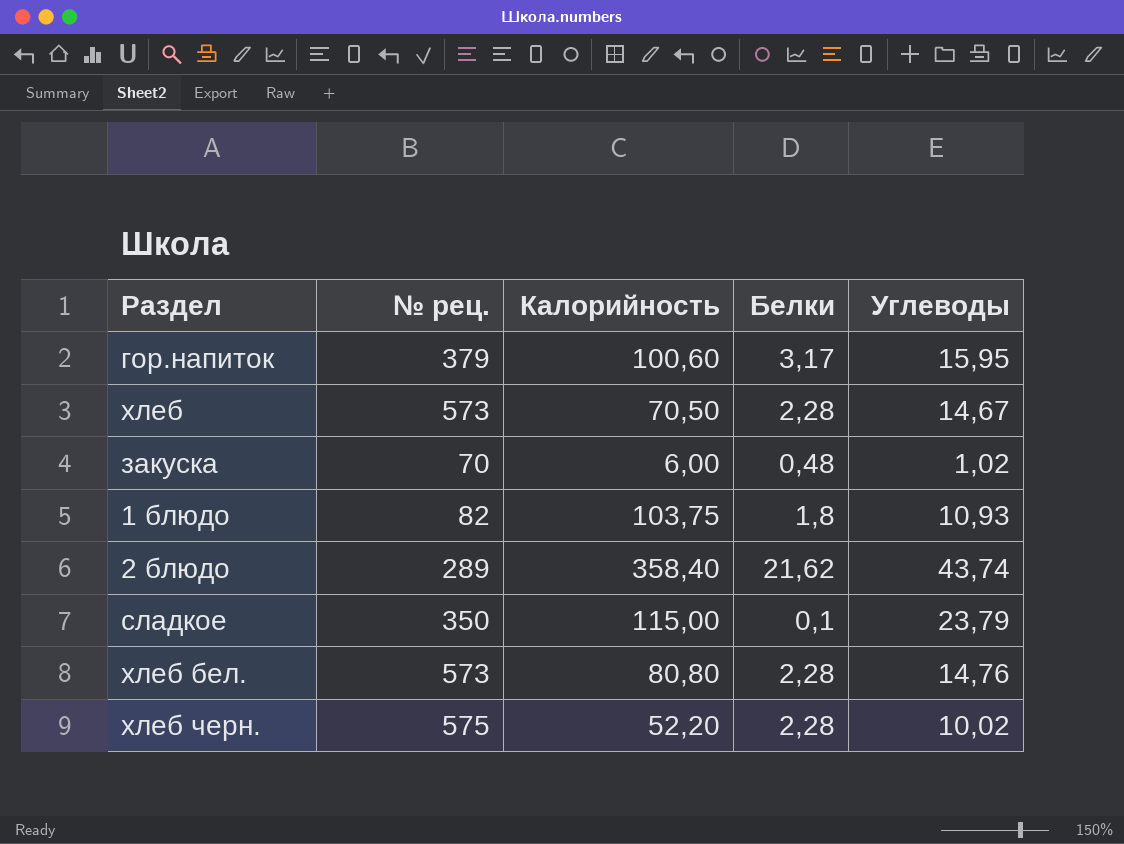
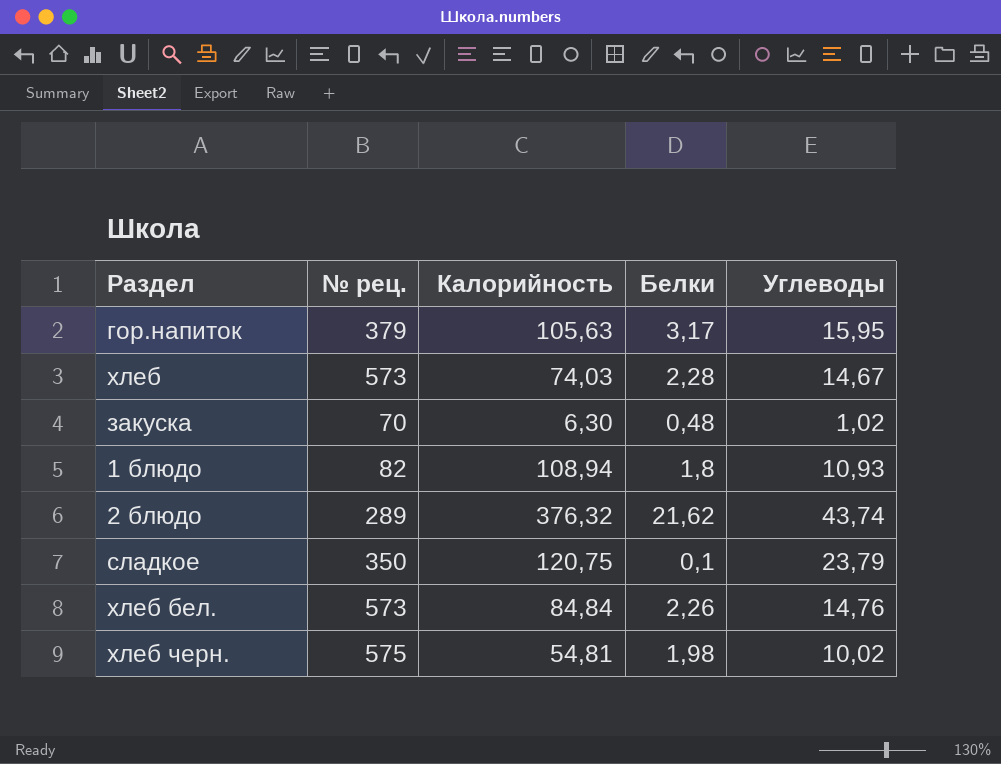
гор.напиток | Калорийность: 100,60 -> 105,63
хлеб | Калорийность: 70,50 -> 74,03
закуска | Калорийность: 6,00 -> 6,30
1 блюдо | Калорийность: 103,75 -> 108,94
2 блюдо | Калорийность: 358,40 -> 376,32
сладкое | Калорийность: 115,00 -> 120,75
хлеб бел. | Калорийность: 80,80 -> 84,84
хлеб бел. | Белки: 2,28 -> 2,26
хлеб черн. | Калорийность: 52,20 -> 54,81
хлеб черн. | Белки: 2,28 -> 1,98

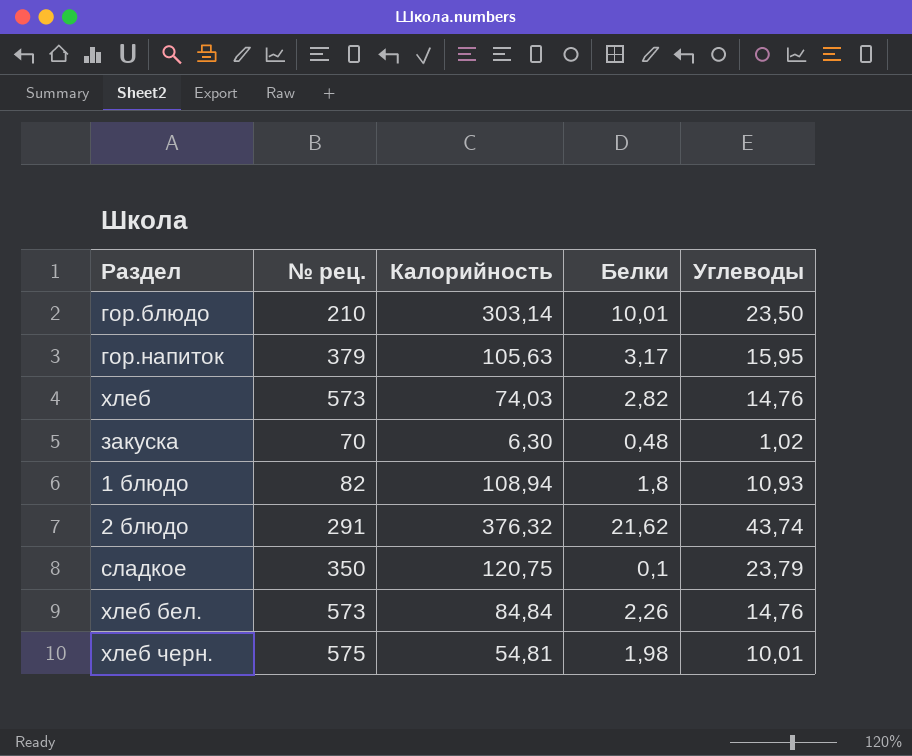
row гор.блюдо: none -> 210 | 303,14 | 10,01 | 23,50
хлеб | Белки: 2,28 -> 2,82
хлеб | Углеводы: 14,67 -> 14,76
2 блюдо | № рец.: 289 -> 291
хлеб черн. | Углеводы: 10,02 -> 10,01

